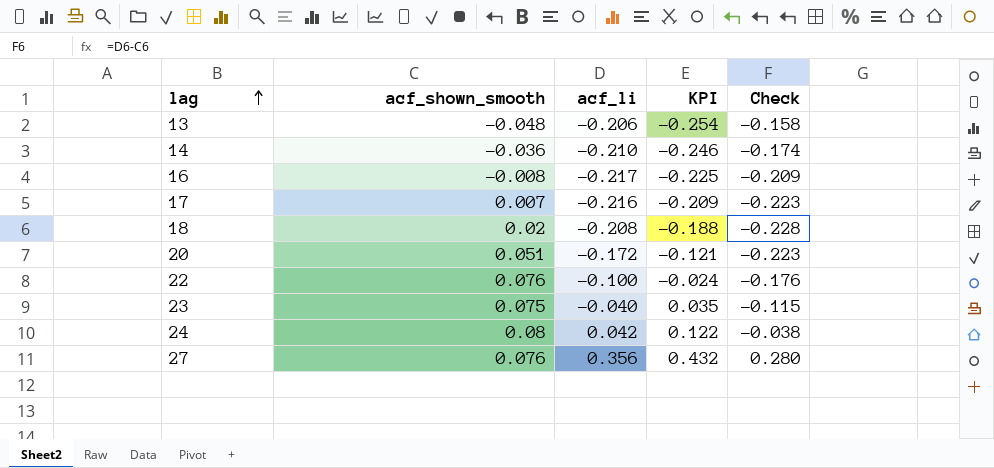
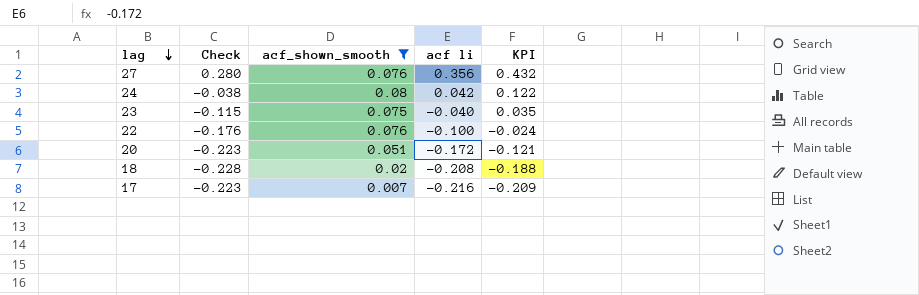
filter: none -> acf_shown_smooth >= 0.007
row order: lag ascending -> lag descending
column Check | position: 5 -> 2
column name: acf_li -> acf li

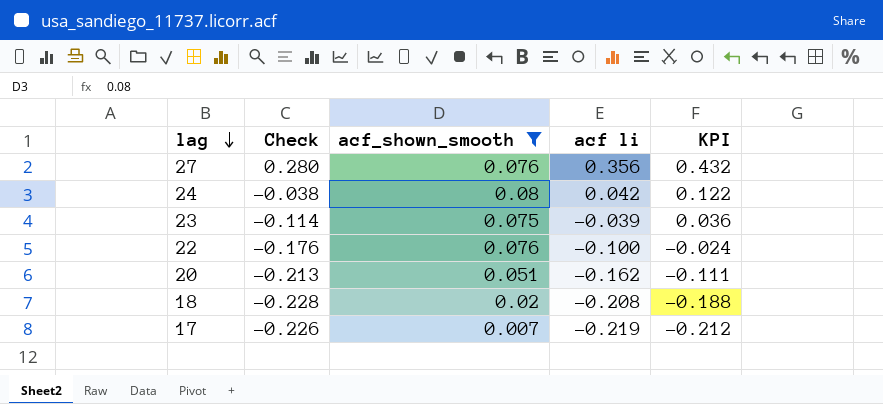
23 | Check: -0.115 -> -0.114
23 | acf li: -0.040 -> -0.039
23 | KPI: 0.035 -> 0.036
20 | Check: -0.223 -> -0.213
20 | acf li: -0.172 -> -0.162
20 | KPI: -0.121 -> -0.111
17 | Check: -0.223 -> -0.226
17 | acf li: -0.216 -> -0.219
17 | KPI: -0.209 -> -0.212

